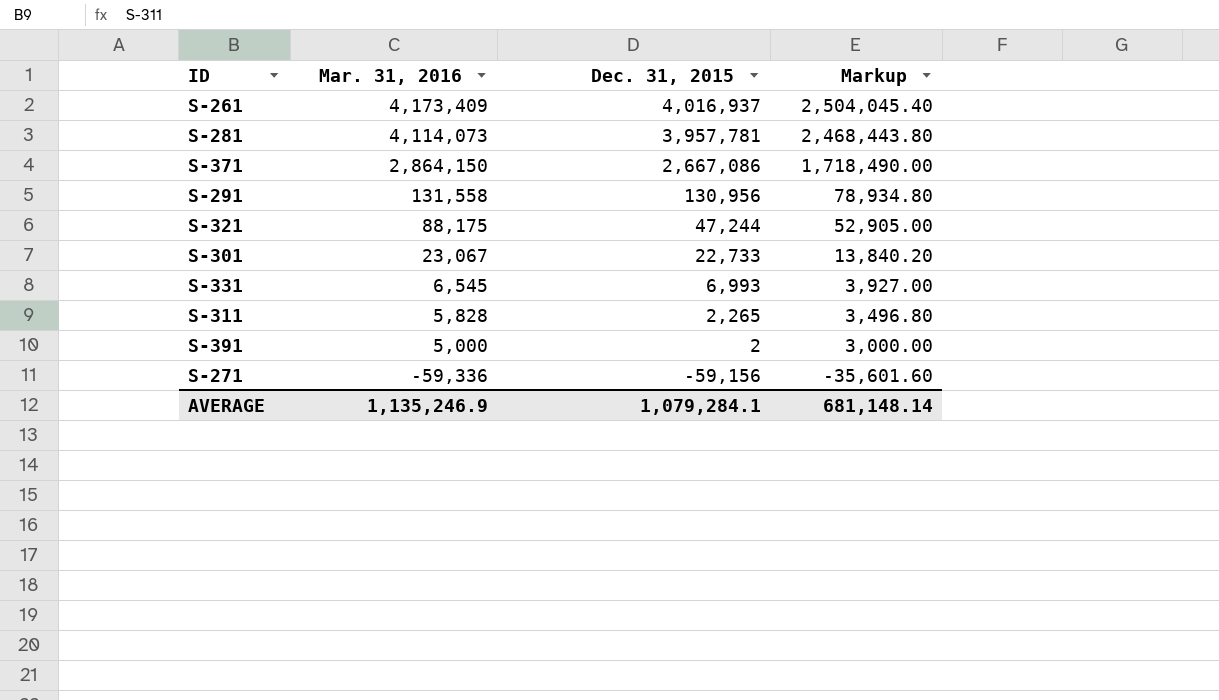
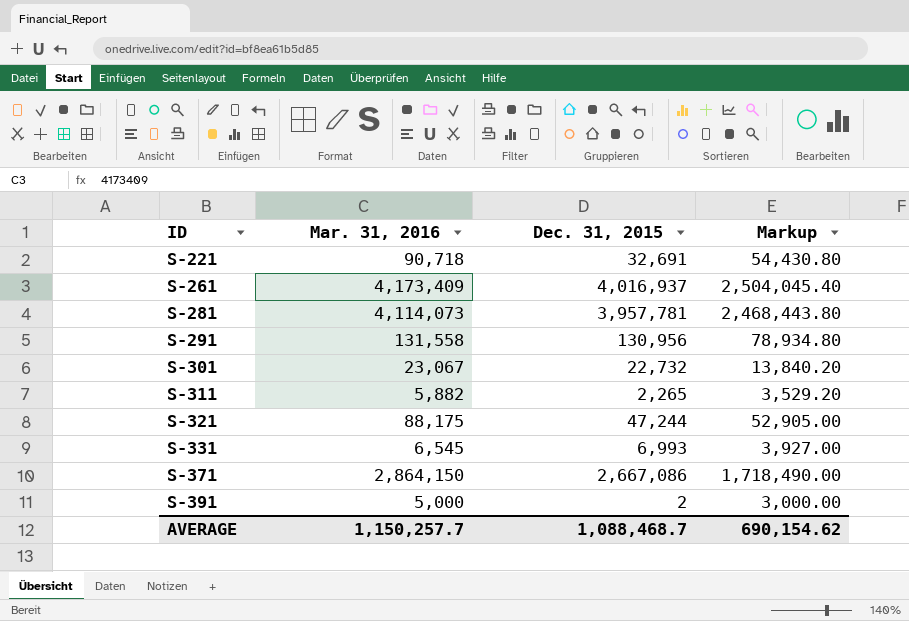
row order: Mar. 31, 2016 descending -> ID ascending
row S-271: -59,336 | -59,156 | -35,601.60 -> none
row S-221: none -> 90,718 | 32,691 | 54,430.80
S-301 | Dec. 31, 2015: 22,733 -> 22,732
S-311 | Mar. 31, 2016: 5,828 -> 5,882
S-311 | Markup: 3,496.80 -> 3,529.20
AVERAGE | Mar. 31, 2016: 1,135,246.9 -> 1,150,257.7
AVERAGE | Dec. 31, 2015: 1,079,284.1 -> 1,088,468.7
AVERAGE | Markup: 681,148.14 -> 690,154.62

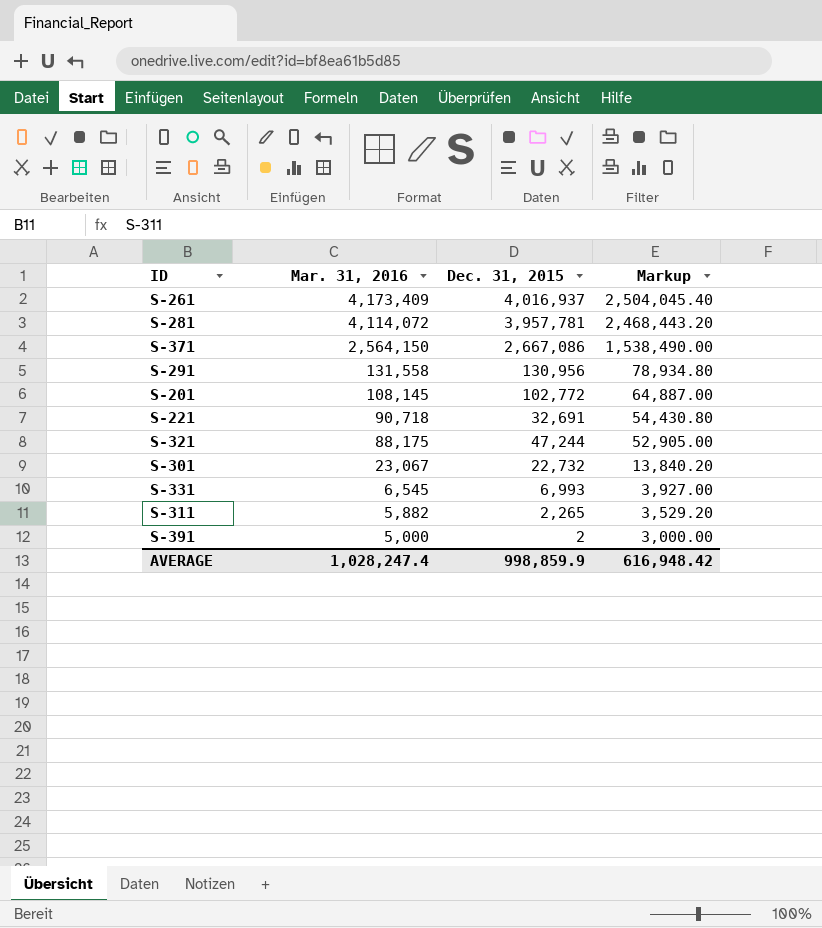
row order: ID ascending -> Mar. 31, 2016 descending
S-281 | Mar. 31, 2016: 4,114,073 -> 4,114,072
S-281 | Markup: 2,468,443.80 -> 2,468,443.20
S-371 | Mar. 31, 2016: 2,864,150 -> 2,564,150
S-371 | Markup: 1,718,490.00 -> 1,538,490.00
row S-201: none -> 108,145 | 102,772 | 64,887.00
AVERAGE | Mar. 31, 2016: 1,150,257.7 -> 1,028,247.4
AVERAGE | Dec. 31, 2015: 1,088,468.7 -> 998,859.9
AVERAGE | Markup: 690,154.62 -> 616,948.42

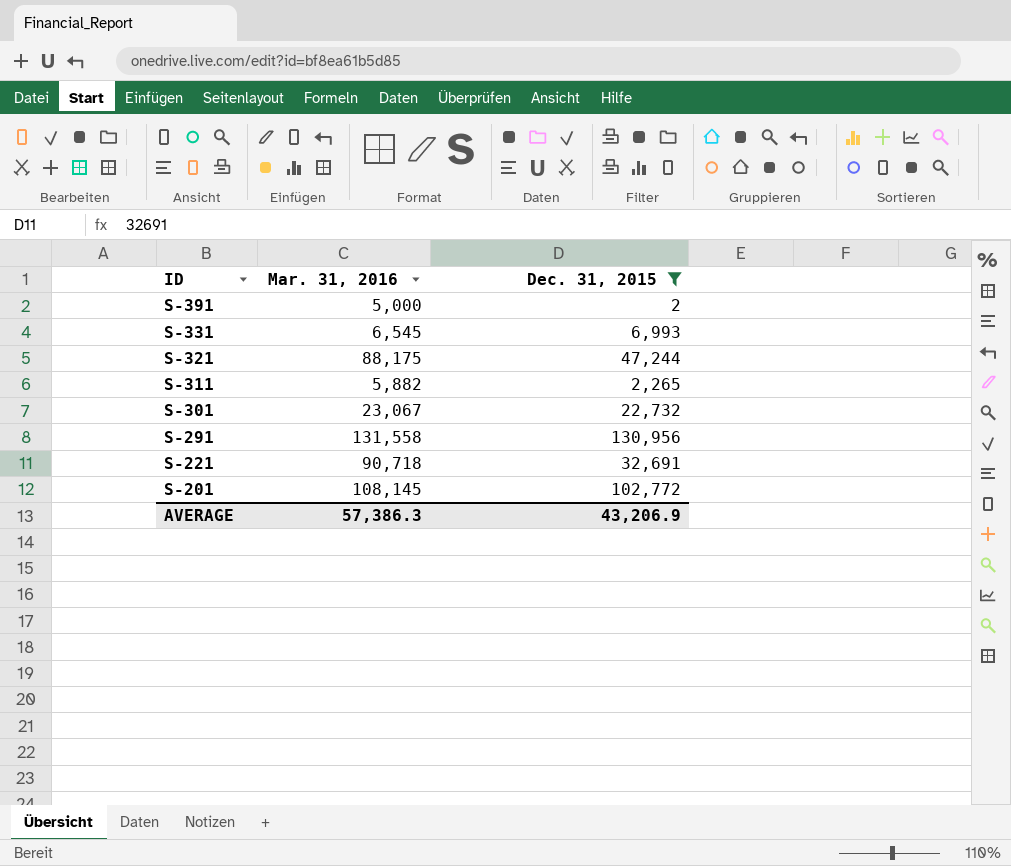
filter: none -> Dec. 31, 2015 <= 130,956
row order: Mar. 31, 2016 descending -> ID descending
column Markup | formula: [Mar. 31, 2016] * 0.6 -> none
AVERAGE | Mar. 31, 2016: 1,028,247.4 -> 57,386.3
AVERAGE | Dec. 31, 2015: 998,859.9 -> 43,206.9

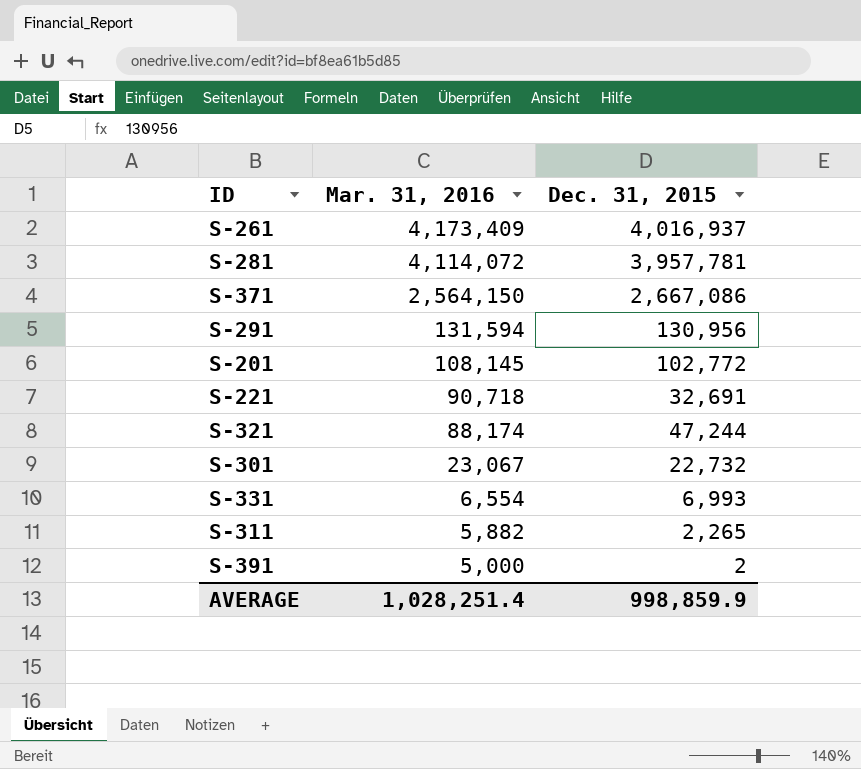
filter: Dec. 31, 2015 <= 130,956 -> none
row order: ID descending -> Mar. 31, 2016 descending
S-291 | Mar. 31, 2016: 131,558 -> 131,594
S-321 | Mar. 31, 2016: 88,175 -> 88,174
S-331 | Mar. 31, 2016: 6,545 -> 6,554
AVERAGE | Mar. 31, 2016: 57,386.3 -> 1,028,251.4
AVERAGE | Dec. 31, 2015: 43,206.9 -> 998,859.9

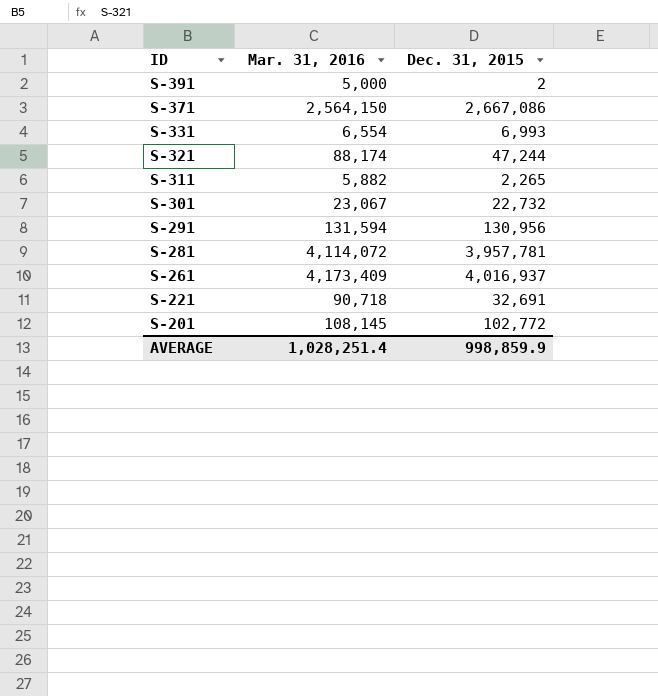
row order: Mar. 31, 2016 descending -> ID descending

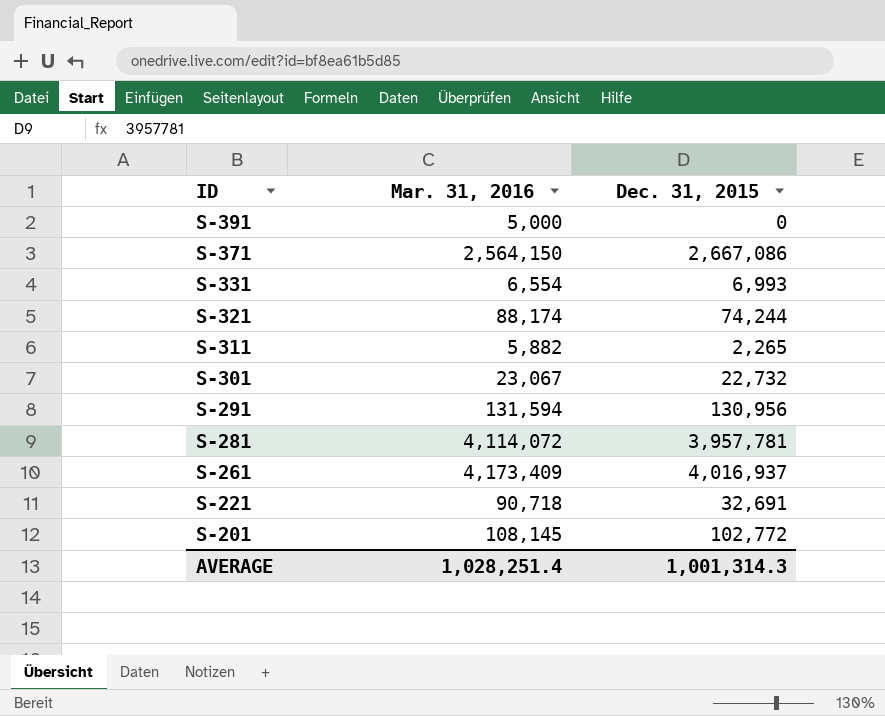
S-391 | Dec. 31, 2015: 2 -> 0
S-321 | Dec. 31, 2015: 47,244 -> 74,244
AVERAGE | Dec. 31, 2015: 998,859.9 -> 1,001,314.3

